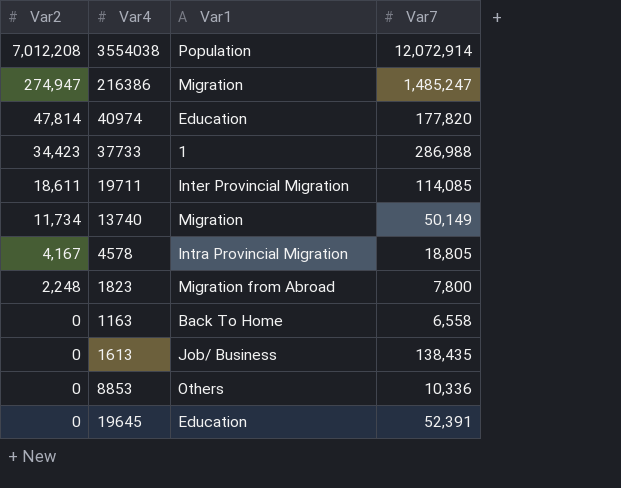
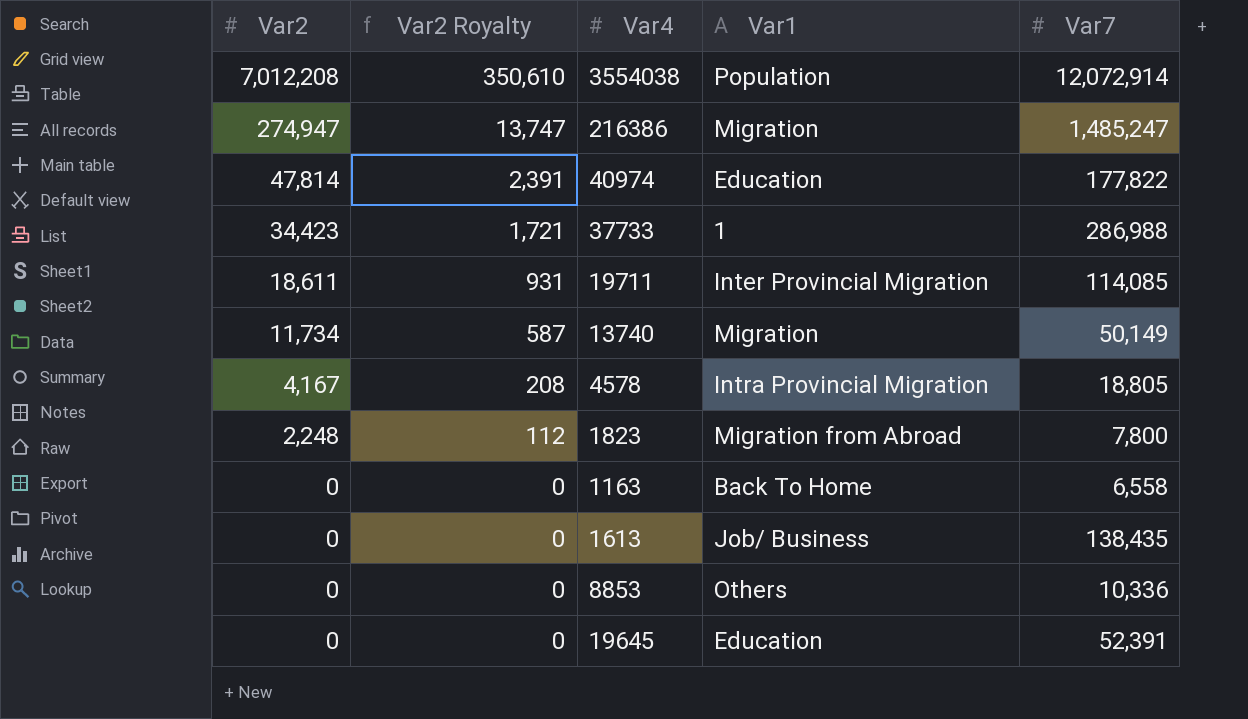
column Var2 Royalty | formula: none -> [Var2] * 0.05
40974 | Var7: 177,820 -> 177,822

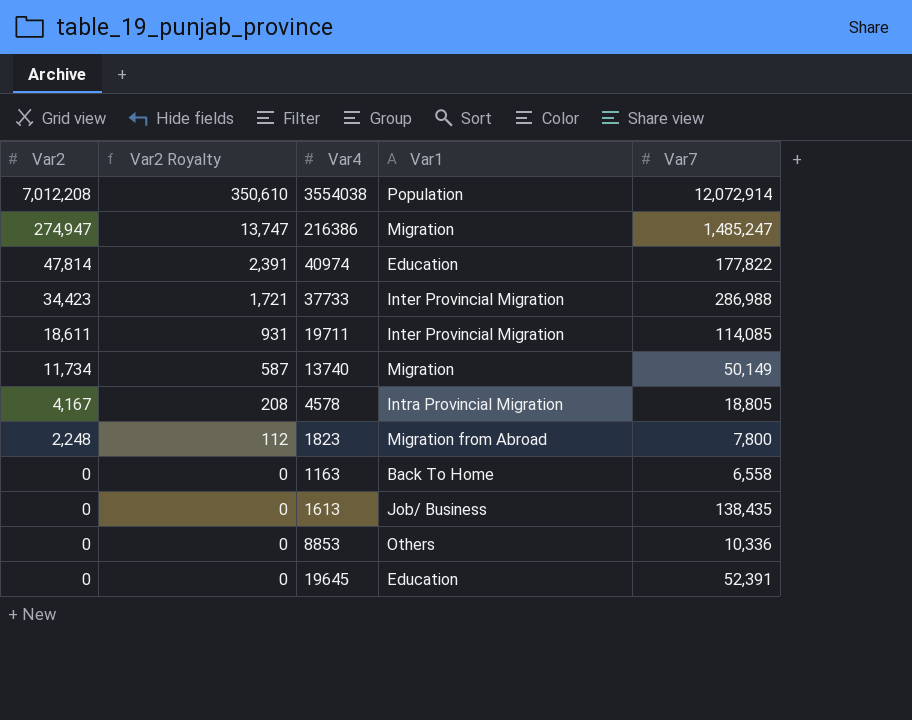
37733 | Var1: 1 -> Inter Provincial Migration

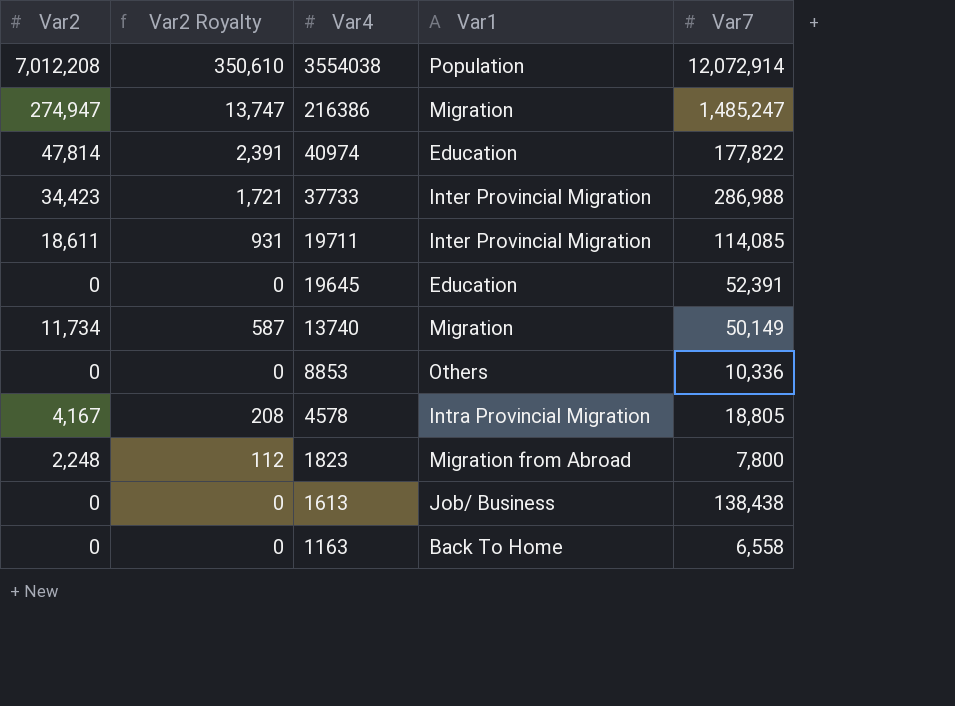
row order: Var2 descending -> Var4 descending
1613 | Var7: 138,435 -> 138,438

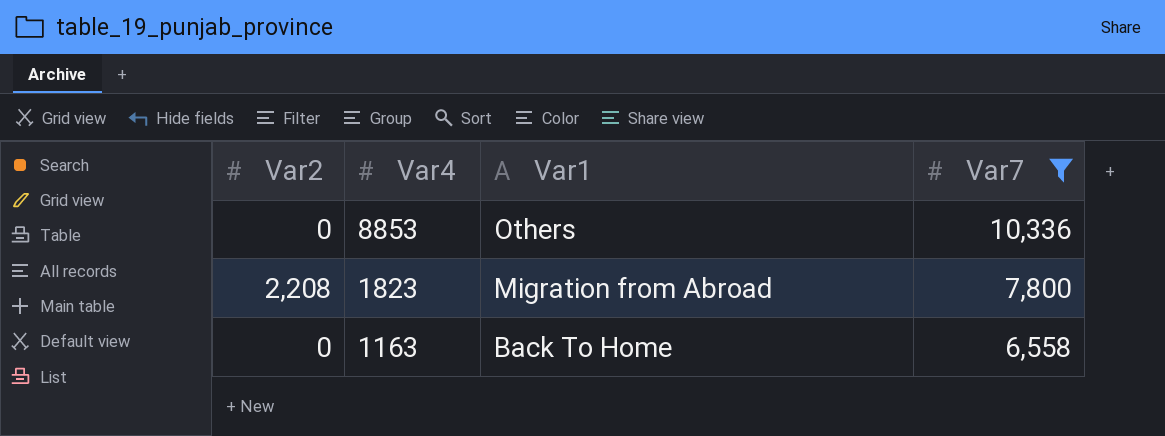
filter: none -> Var7 <= 10,336
column Var2 Royalty | formula: [Var2] * 0.05 -> none
1823 | Var2: 2,248 -> 2,208

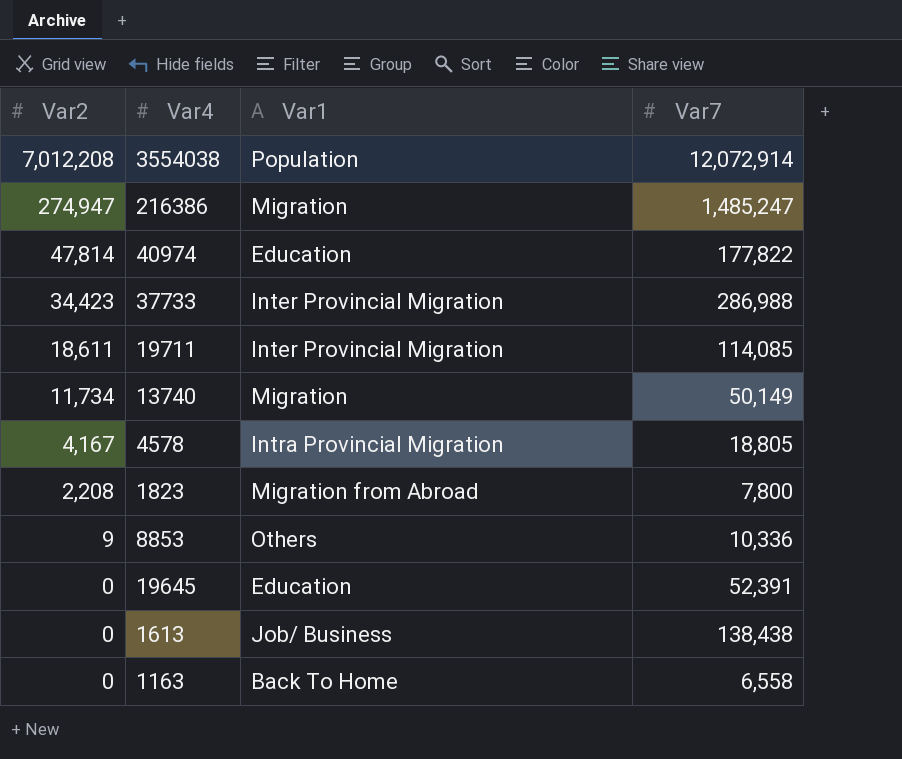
filter: Var7 <= 10,336 -> none
row order: Var4 descending -> Var2 descending
8853 | Var2: 0 -> 9

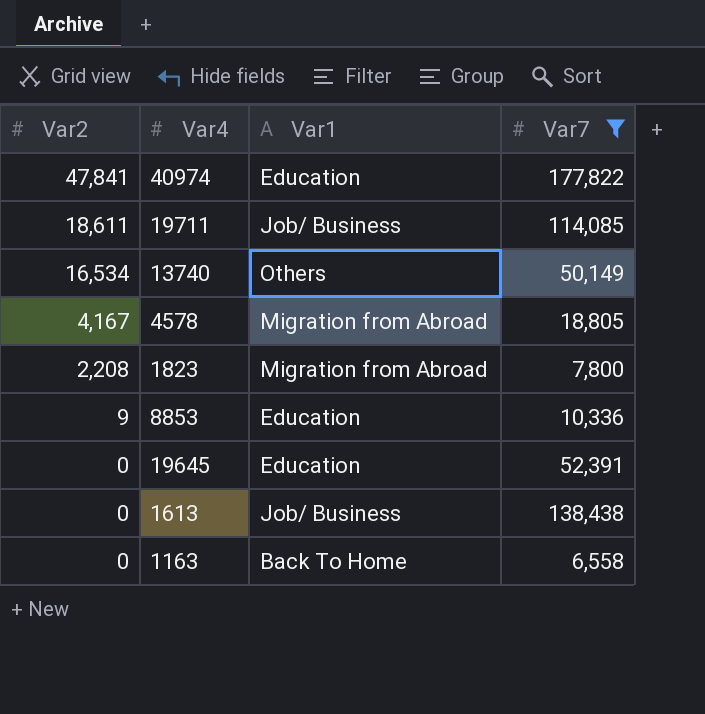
filter: none -> Var7 <= 177,822
40974 | Var2: 47,814 -> 47,841
19711 | Var1: Inter Provincial Migration -> Job/ Business
13740 | Var2: 11,734 -> 16,534
13740 | Var1: Migration -> Others
4578 | Var1: Intra Provincial Migration -> Migration from Abroad
8853 | Var1: Others -> Education

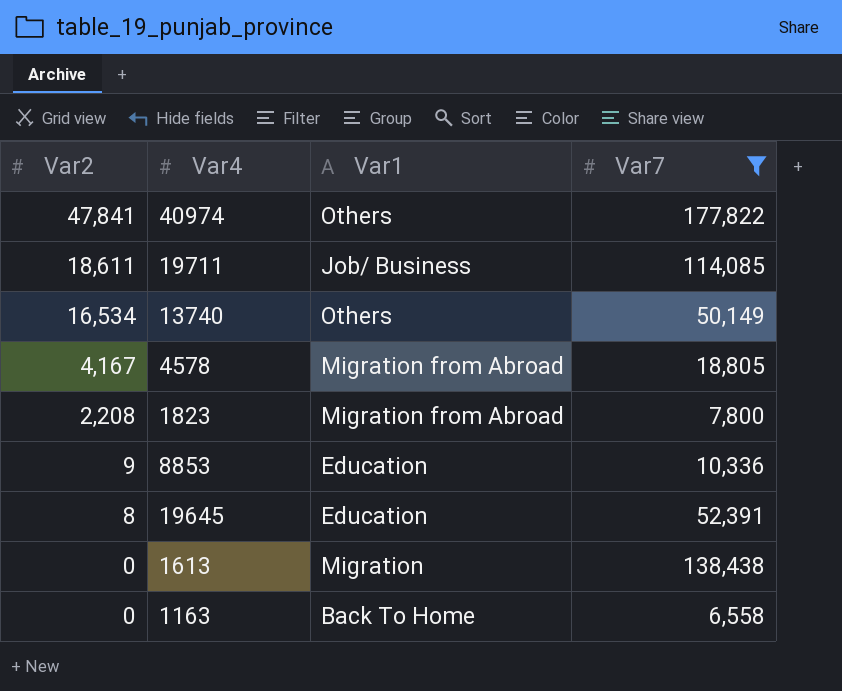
40974 | Var1: Education -> Others
19645 | Var2: 0 -> 8
1613 | Var1: Job/ Business -> Migration

